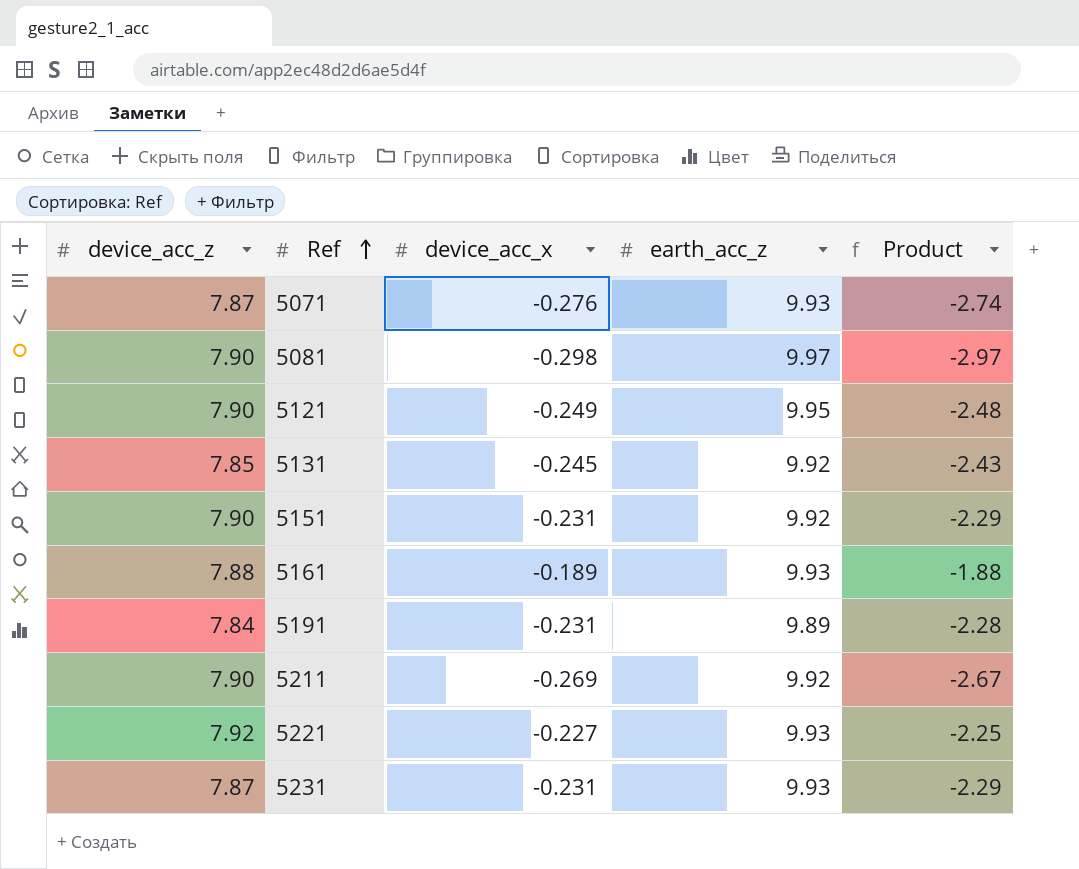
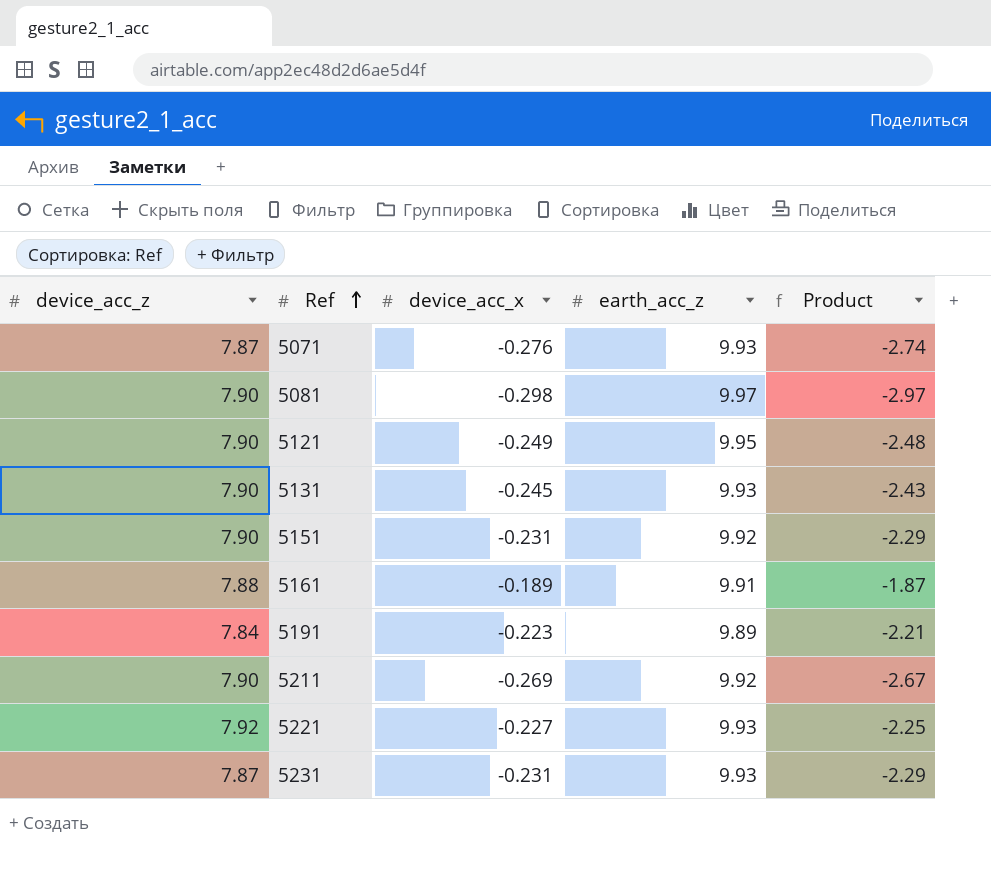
5131 | device_acc_z: 7.85 -> 7.90
5131 | earth_acc_z: 9.92 -> 9.93
5161 | earth_acc_z: 9.93 -> 9.91
5161 | Product: -1.88 -> -1.87
5191 | device_acc_x: -0.231 -> -0.223
5191 | Product: -2.28 -> -2.21

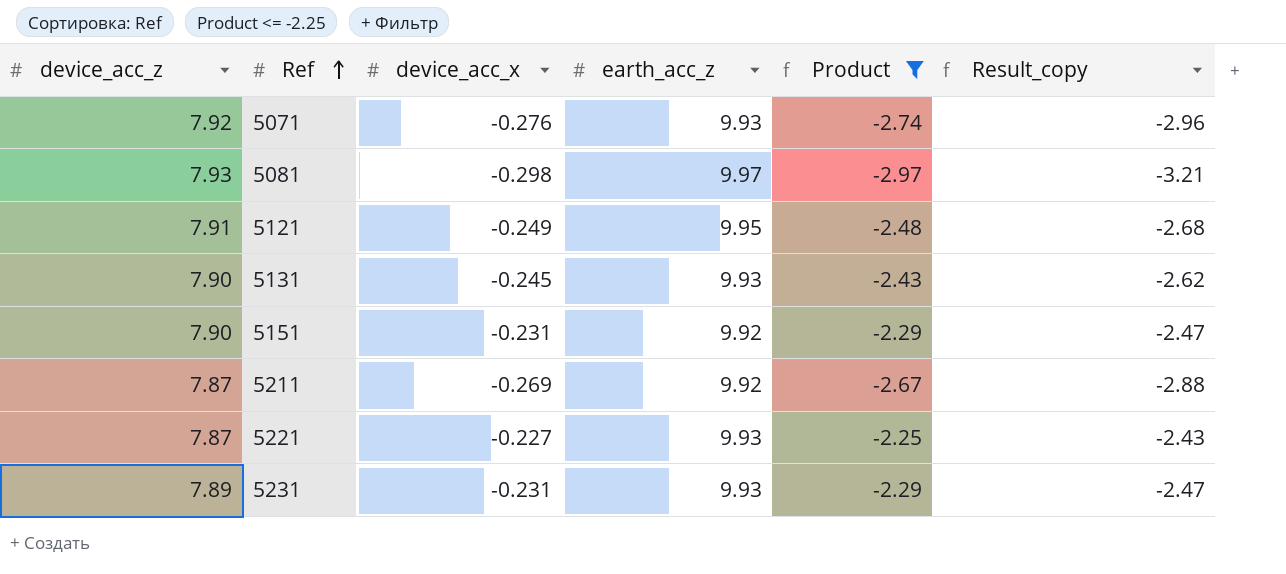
filter: none -> Product <= -2.25
column Result_copy | formula: none -> [Product] * 1.08
5071 | device_acc_z: 7.87 -> 7.92
5081 | device_acc_z: 7.90 -> 7.93
5121 | device_acc_z: 7.90 -> 7.91
5211 | device_acc_z: 7.90 -> 7.87
5221 | device_acc_z: 7.92 -> 7.87
5231 | device_acc_z: 7.87 -> 7.89

